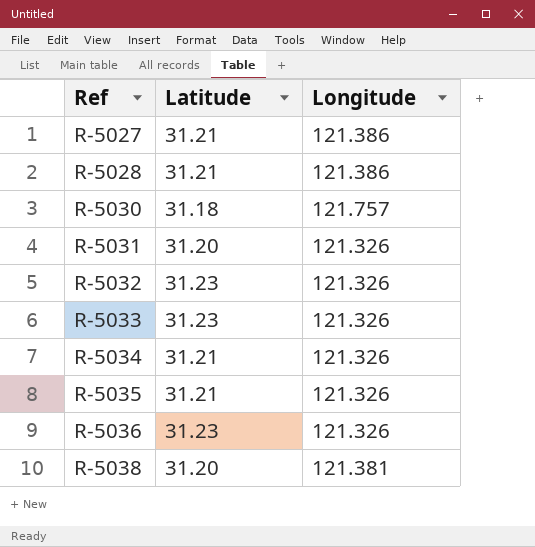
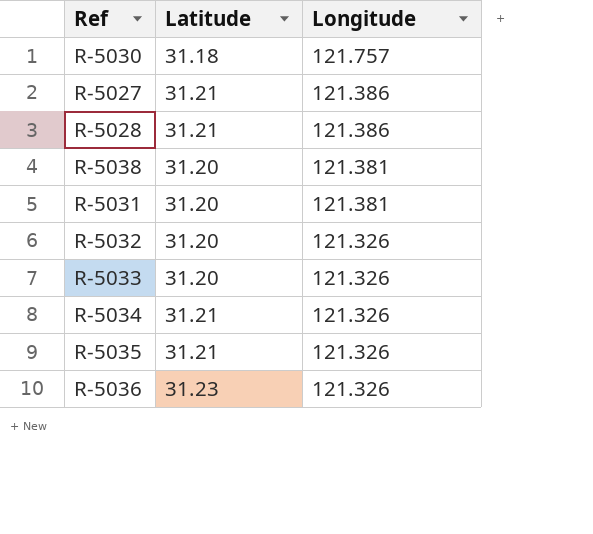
row order: Ref ascending -> Longitude descending
R-5031 | Longitude: 121.326 -> 121.381
R-5032 | Latitude: 31.23 -> 31.20
R-5033 | Latitude: 31.23 -> 31.20

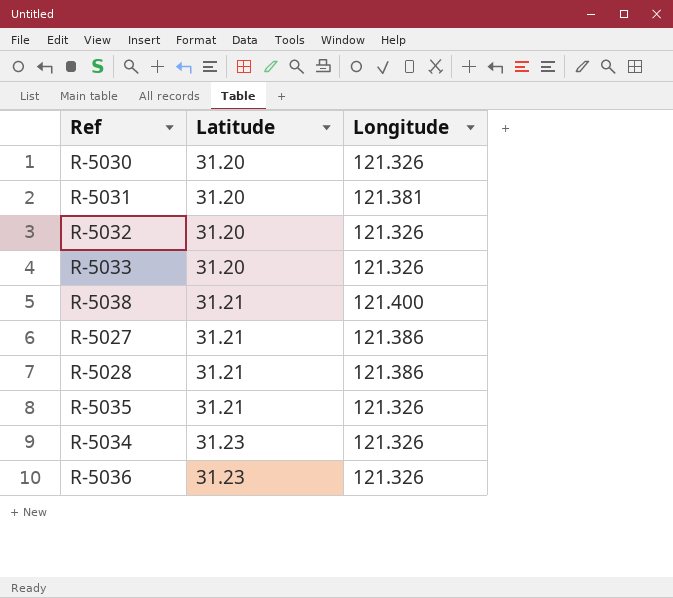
row order: Longitude descending -> Latitude ascending
R-5030 | Latitude: 31.18 -> 31.20
R-5030 | Longitude: 121.757 -> 121.326
R-5038 | Latitude: 31.20 -> 31.21
R-5038 | Longitude: 121.381 -> 121.400
R-5034 | Latitude: 31.21 -> 31.23

